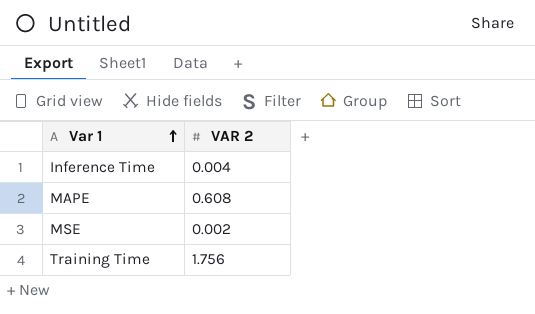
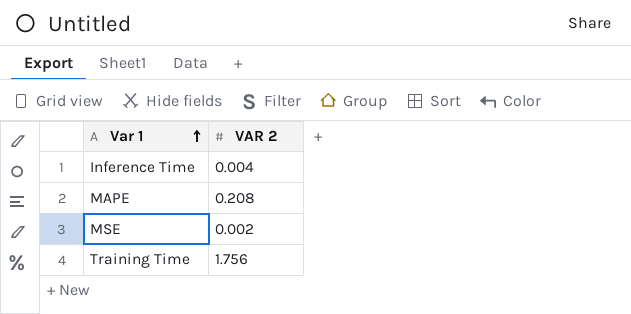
MAPE | VAR 2: 0.608 -> 0.208

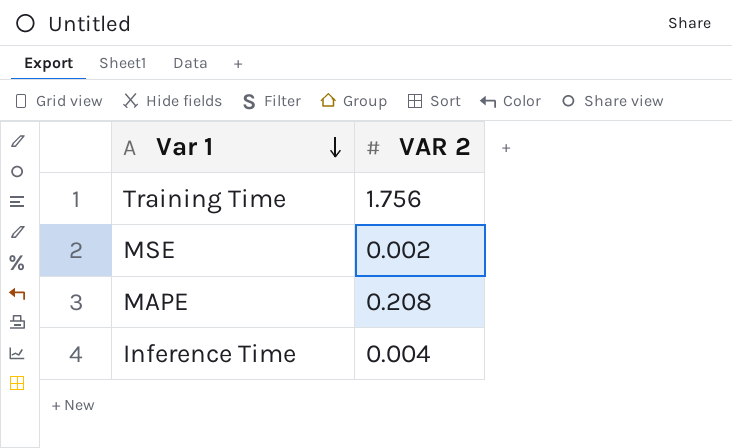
row order: Var 1 ascending -> Var 1 descending

